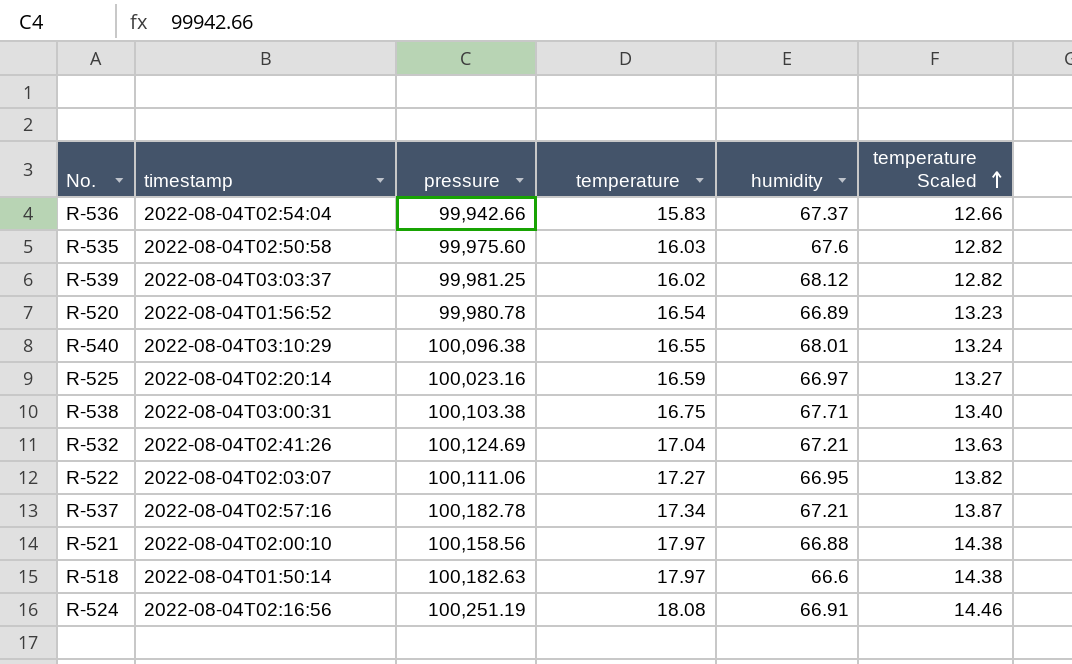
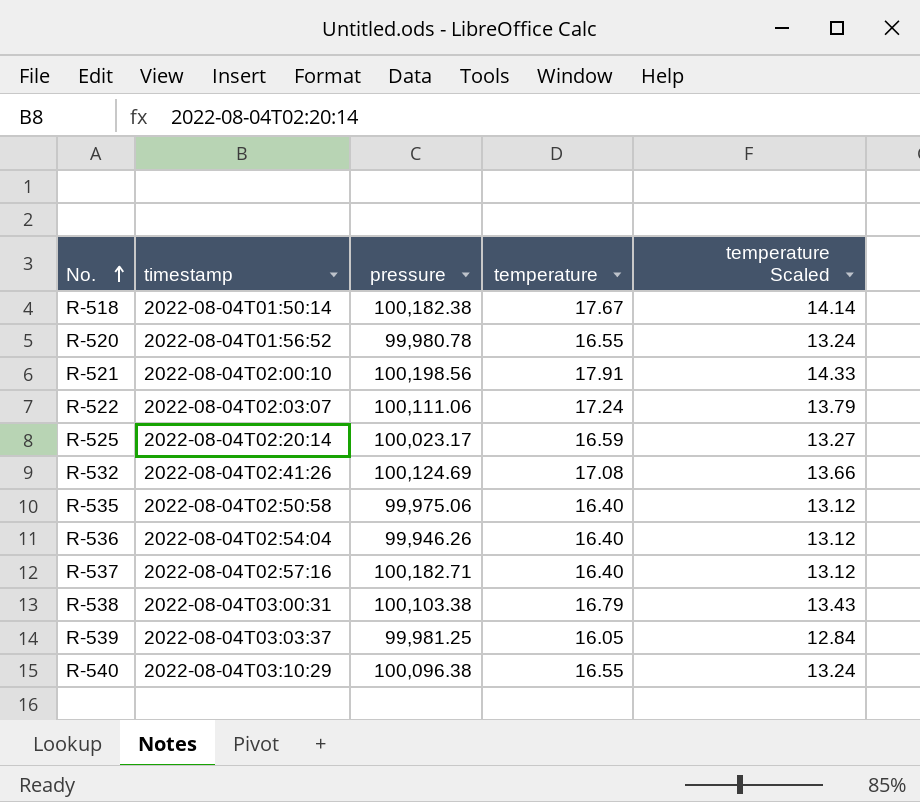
row order: temperature Scaled ascending -> No. ascending
column humidity | position: 5 -> none
row R-524: 2022-08-04T02:16:56 | 100,251.19 | 18.08 | 66.91 | 14.46 -> none
R-518 | pressure: 100,182.63 -> 100,182.38
R-518 | temperature: 17.97 -> 17.67
R-518 | temperature Scaled: 14.38 -> 14.14
R-520 | temperature: 16.54 -> 16.55
R-520 | temperature Scaled: 13.23 -> 13.24
R-521 | pressure: 100,158.56 -> 100,198.56
R-521 | temperature: 17.97 -> 17.91
R-521 | temperature Scaled: 14.38 -> 14.33
R-522 | temperature: 17.27 -> 17.24
R-522 | temperature Scaled: 13.82 -> 13.79
R-525 | pressure: 100,023.16 -> 100,023.17
R-532 | temperature: 17.04 -> 17.08
R-532 | temperature Scaled: 13.63 -> 13.66
R-535 | pressure: 99,975.60 -> 99,975.06
R-535 | temperature: 16.03 -> 16.40
R-535 | temperature Scaled: 12.82 -> 13.12
R-536 | pressure: 99,942.66 -> 99,946.26
R-536 | temperature: 15.83 -> 16.40
R-536 | temperature Scaled: 12.66 -> 13.12
R-537 | pressure: 100,182.78 -> 100,182.71
R-537 | temperature: 17.34 -> 16.40
R-537 | temperature Scaled: 13.87 -> 13.12
R-538 | temperature: 16.75 -> 16.79
R-538 | temperature Scaled: 13.40 -> 13.43
R-539 | temperature: 16.02 -> 16.05
R-539 | temperature Scaled: 12.82 -> 12.84

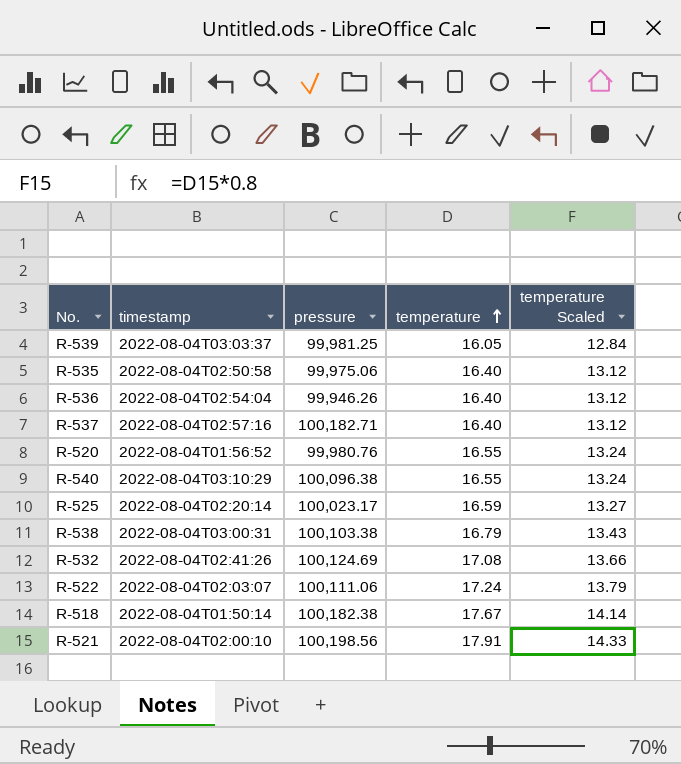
row order: No. ascending -> temperature ascending
R-520 | pressure: 99,980.78 -> 99,980.76

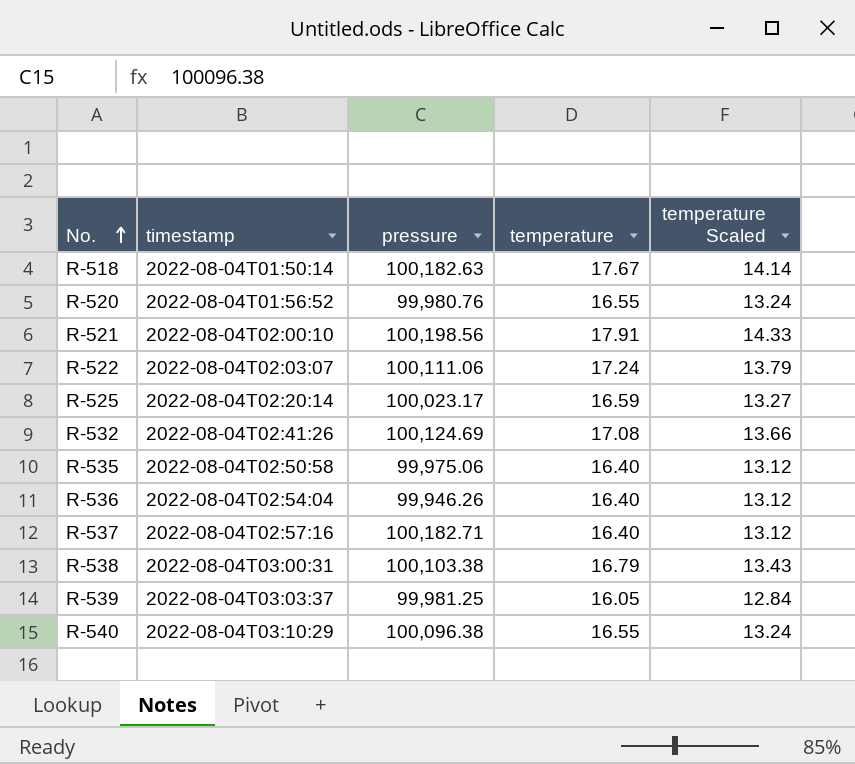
row order: temperature ascending -> No. ascending
R-518 | pressure: 100,182.38 -> 100,182.63

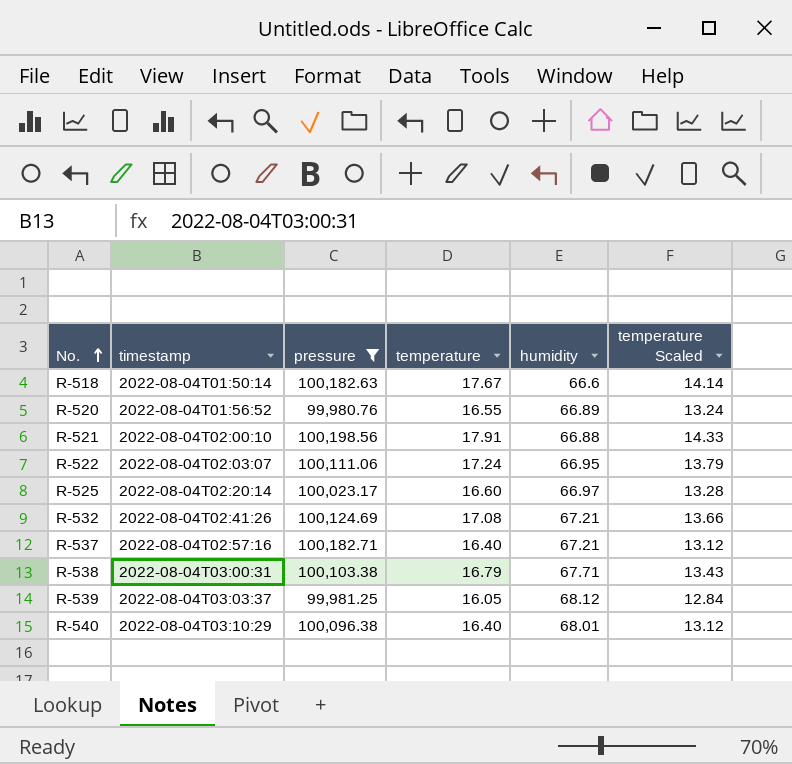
filter: none -> pressure >= 99,980.76
column humidity | position: none -> 5
R-525 | temperature: 16.59 -> 16.60
R-525 | temperature Scaled: 13.27 -> 13.28
R-540 | temperature: 16.55 -> 16.40
R-540 | temperature Scaled: 13.24 -> 13.12

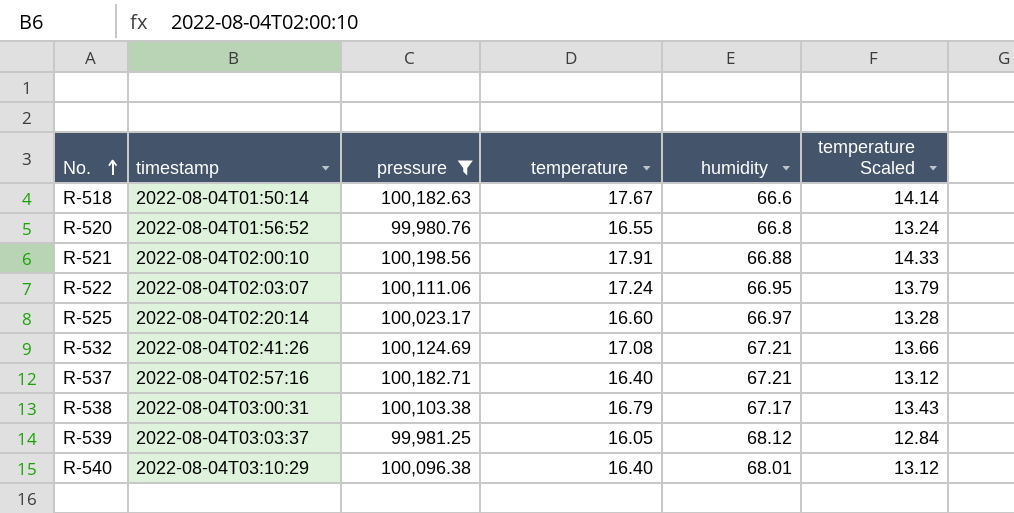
R-520 | humidity: 66.89 -> 66.8
R-538 | humidity: 67.71 -> 67.17

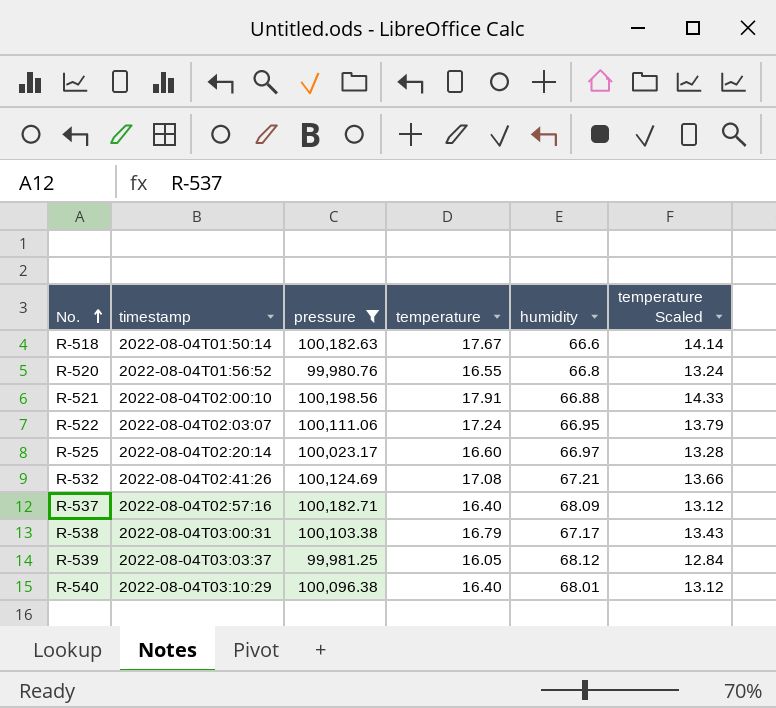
R-537 | humidity: 67.21 -> 68.09

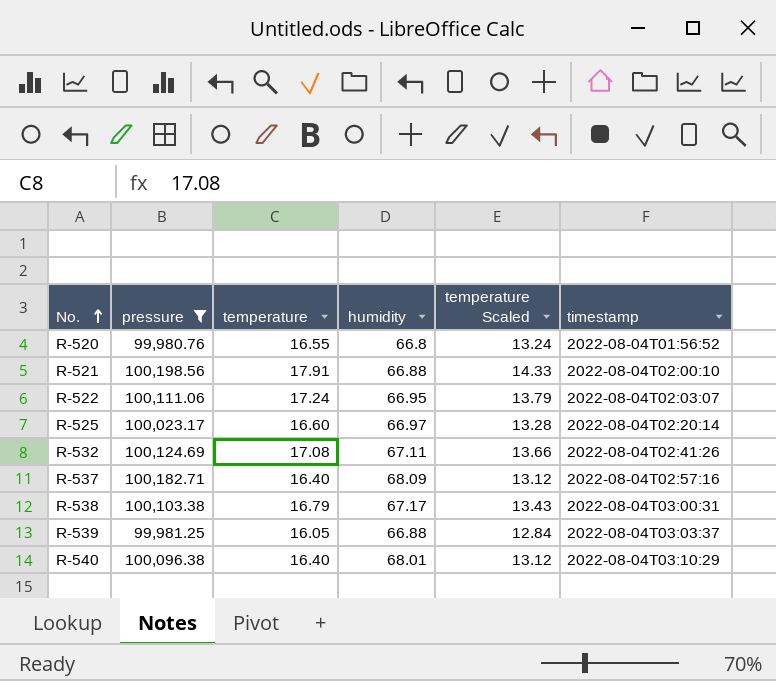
column timestamp | position: 2 -> 6
row R-518: 2022-08-04T01:50:14 | 100,182.63 | 17.67 | 66.6 | 14.14 -> none
R-532 | humidity: 67.21 -> 67.11
R-539 | humidity: 68.12 -> 66.88

